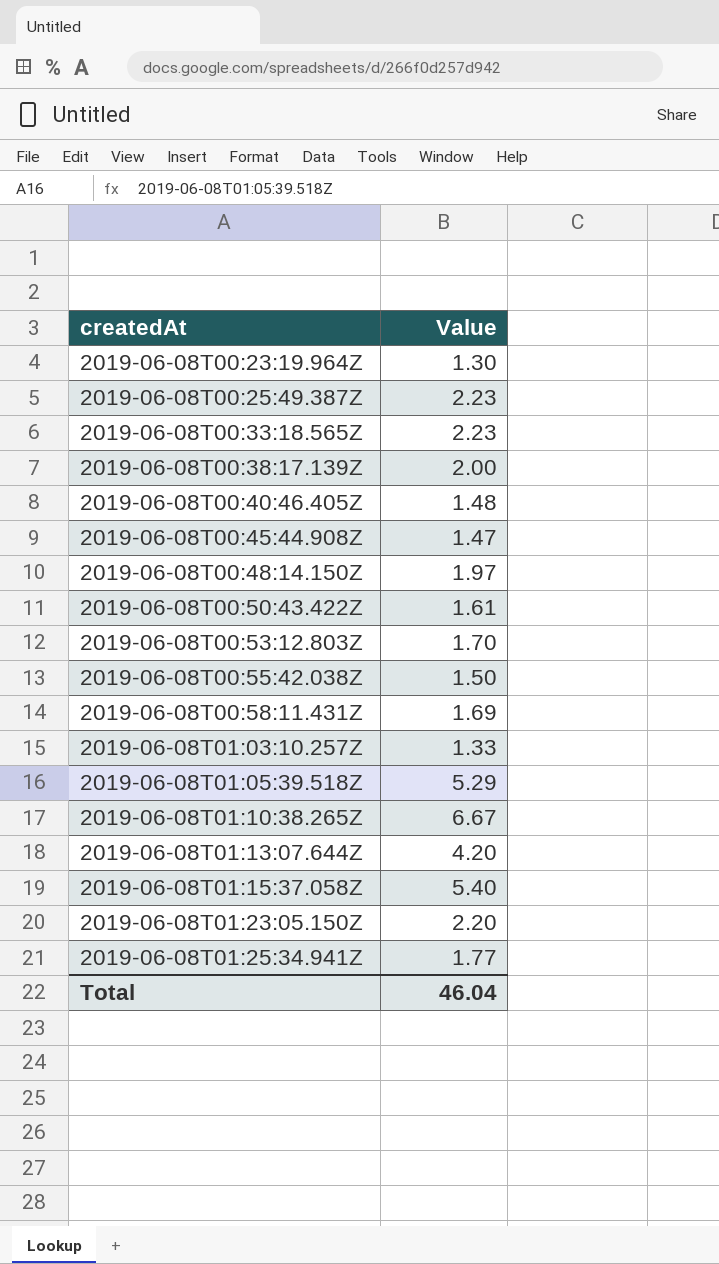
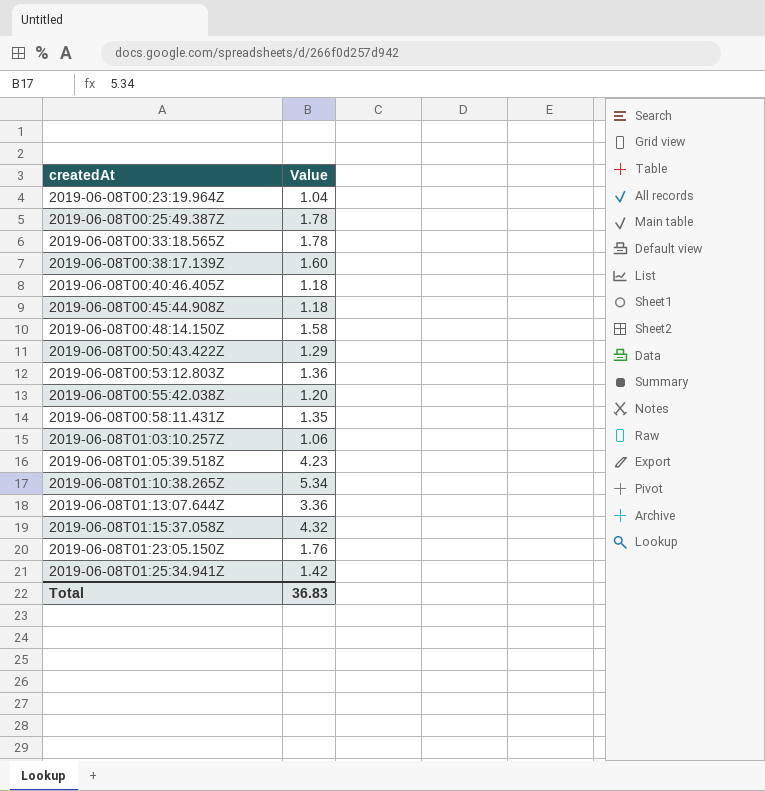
2019-06-08T00:23:19.964Z | Value: 1.30 -> 1.04
2019-06-08T00:25:49.387Z | Value: 2.23 -> 1.78
2019-06-08T00:33:18.565Z | Value: 2.23 -> 1.78
2019-06-08T00:38:17.139Z | Value: 2.00 -> 1.60
2019-06-08T00:40:46.405Z | Value: 1.48 -> 1.18
2019-06-08T00:45:44.908Z | Value: 1.47 -> 1.18
2019-06-08T00:48:14.150Z | Value: 1.97 -> 1.58
2019-06-08T00:50:43.422Z | Value: 1.61 -> 1.29
2019-06-08T00:53:12.803Z | Value: 1.70 -> 1.36
2019-06-08T00:55:42.038Z | Value: 1.50 -> 1.20
2019-06-08T00:58:11.431Z | Value: 1.69 -> 1.35
2019-06-08T01:03:10.257Z | Value: 1.33 -> 1.06
2019-06-08T01:05:39.518Z | Value: 5.29 -> 4.23
2019-06-08T01:10:38.265Z | Value: 6.67 -> 5.34
2019-06-08T01:13:07.644Z | Value: 4.20 -> 3.36
2019-06-08T01:15:37.058Z | Value: 5.40 -> 4.32
2019-06-08T01:23:05.150Z | Value: 2.20 -> 1.76
2019-06-08T01:25:34.941Z | Value: 1.77 -> 1.42
Total | Value: 46.04 -> 36.83

